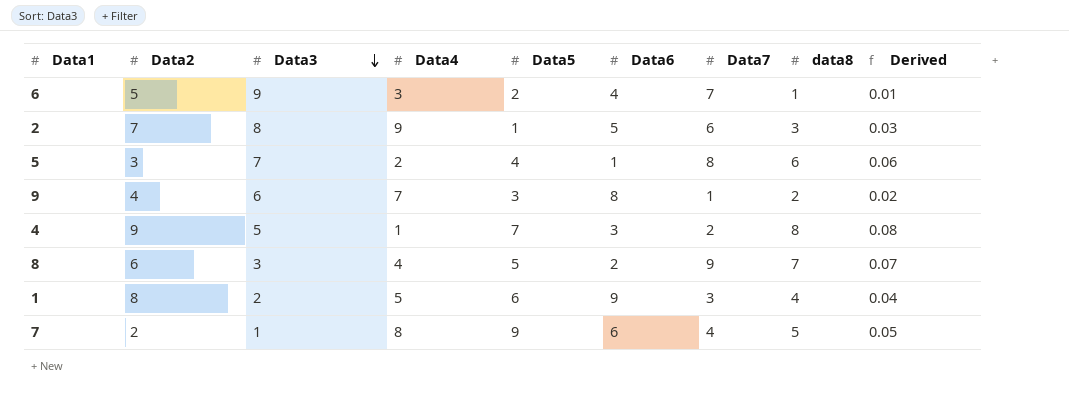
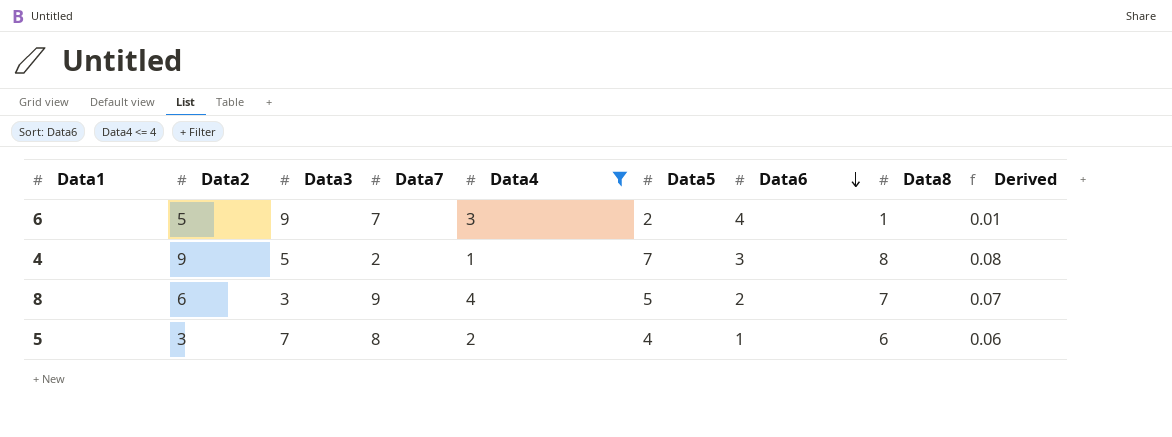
filter: none -> Data4 <= 4
row order: Data3 descending -> Data6 descending
column Data7 | position: 7 -> 4
column name: data8 -> Data8

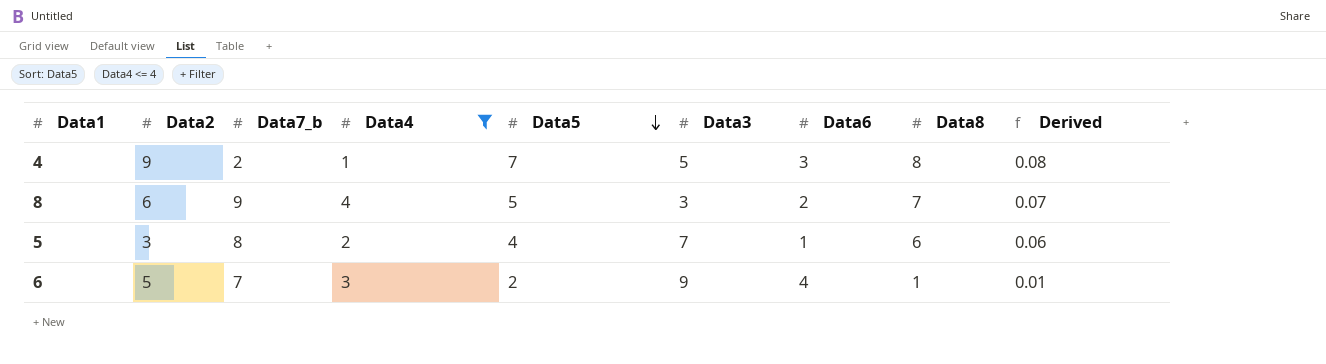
row order: Data6 descending -> Data5 descending
column name: Data7 -> Data7_b
column Data3 | position: 3 -> 6

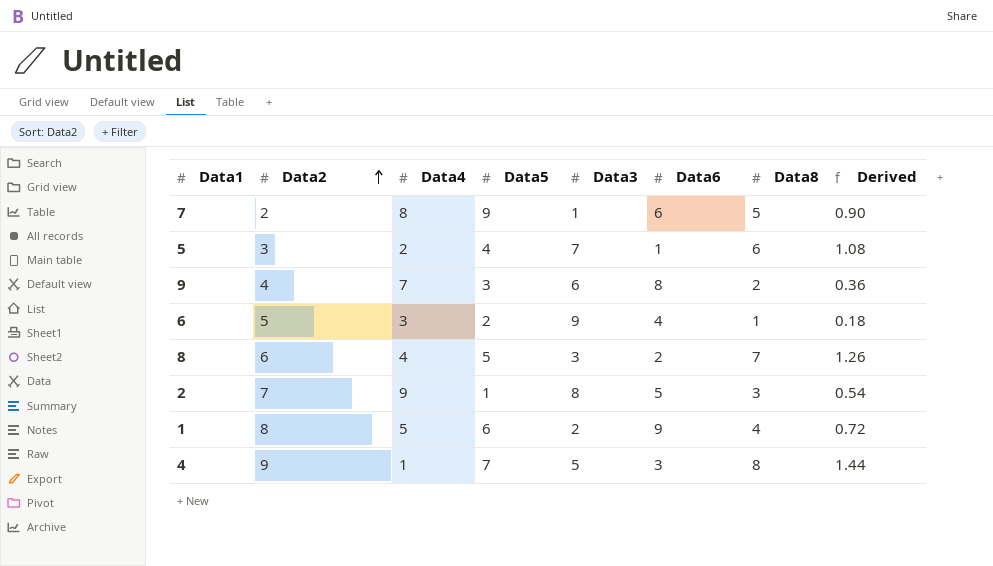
filter: Data4 <= 4 -> none
row order: Data5 descending -> Data2 ascending
column Data7_b | position: 3 -> none
column Derived | formula: [Data8] * 0.01 -> [Data8] * 0.18

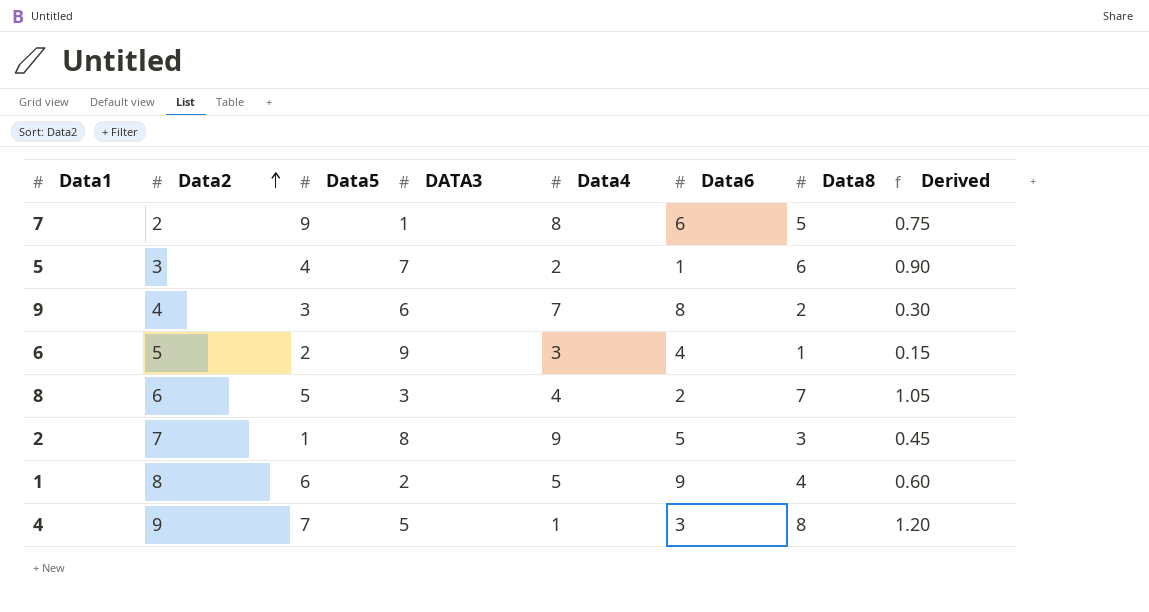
column name: Data3 -> DATA3
column Data4 | position: 3 -> 5
column Derived | formula: [Data8] * 0.18 -> [Data8] * 0.15

